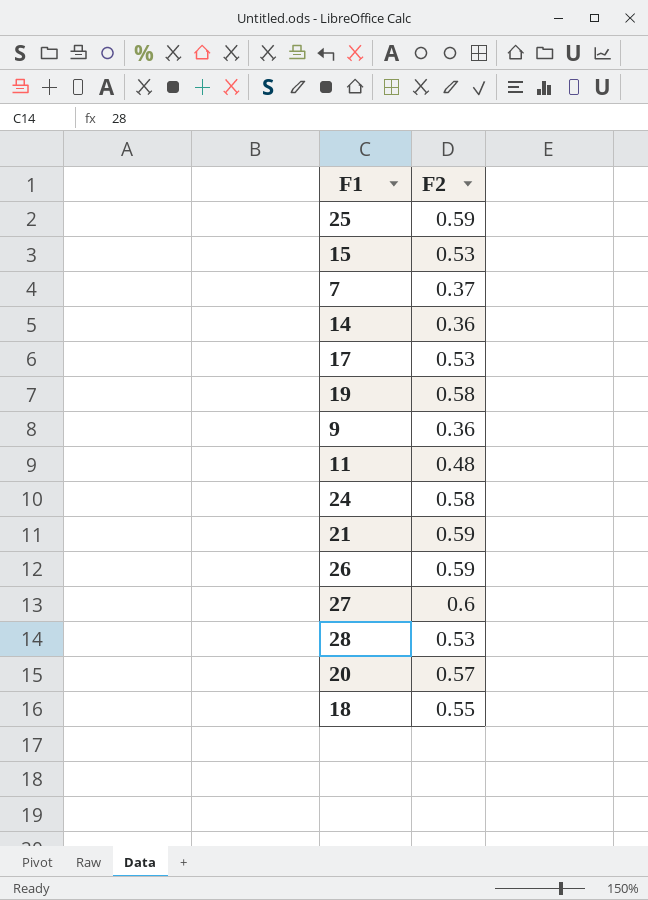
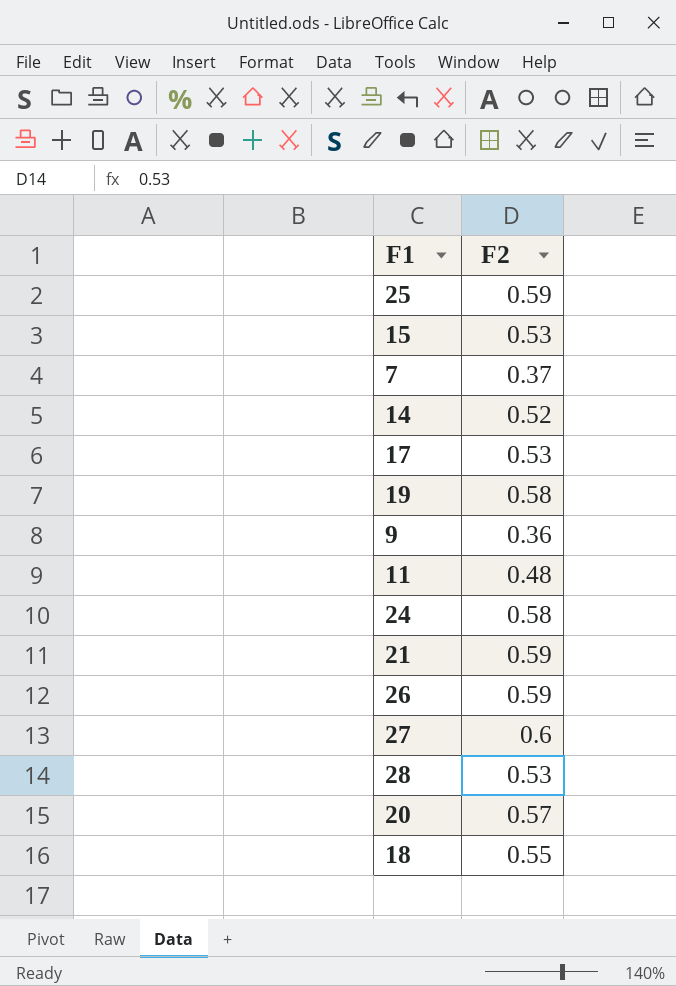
14 | F2: 0.36 -> 0.52

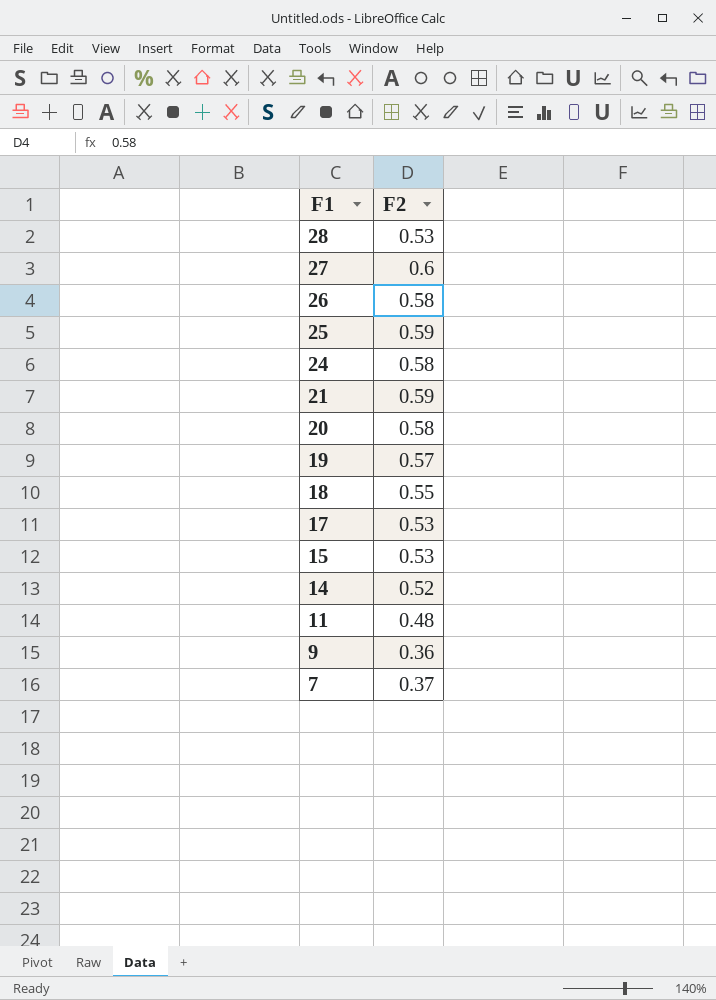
row order: none -> F1 descending
26 | F2: 0.59 -> 0.58
20 | F2: 0.57 -> 0.58
19 | F2: 0.58 -> 0.57

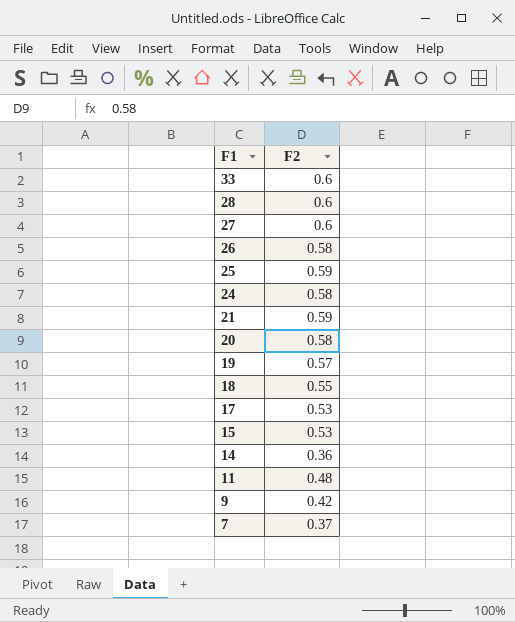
row 33: none -> 0.6
28 | F2: 0.53 -> 0.6
14 | F2: 0.52 -> 0.36
9 | F2: 0.36 -> 0.42

